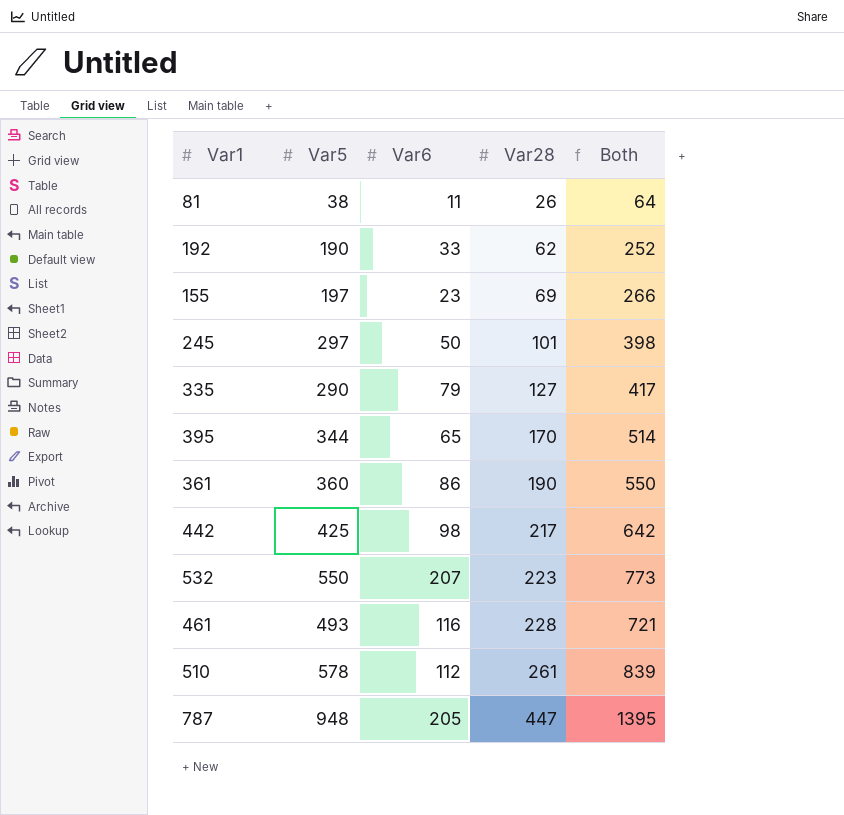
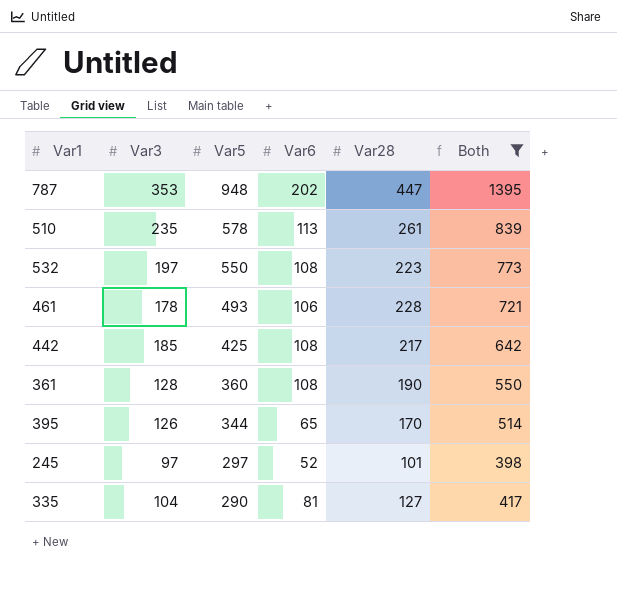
filter: none -> Both >= 398
row order: Var28 ascending -> Var5 descending
column Var3 | position: none -> 2
787 | Var6: 205 -> 202
510 | Var6: 112 -> 113
532 | Var6: 207 -> 108
461 | Var6: 116 -> 106
442 | Var6: 98 -> 108
361 | Var6: 86 -> 108
245 | Var6: 50 -> 52
335 | Var6: 79 -> 81

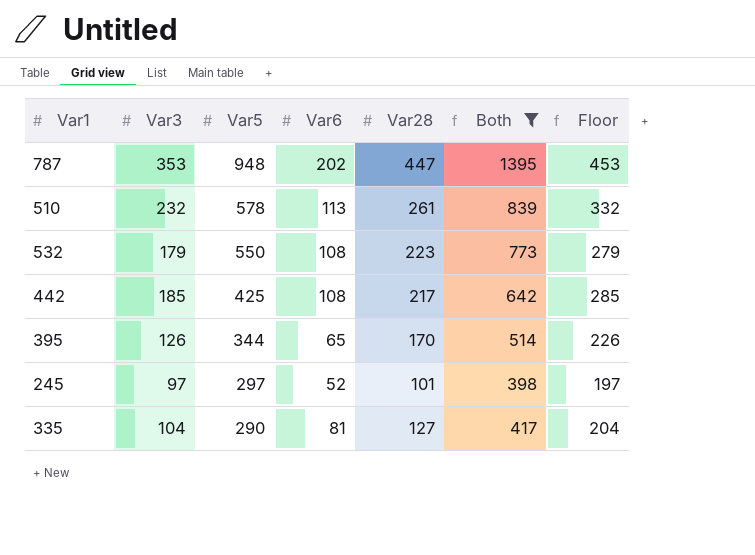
column Floor | formula: none -> [Var3] + 100
row 461: 178 | 493 | 106 | 228 | 721 -> none
row 361: 128 | 360 | 108 | 190 | 550 -> none
510 | Var3: 235 -> 232
532 | Var3: 197 -> 179

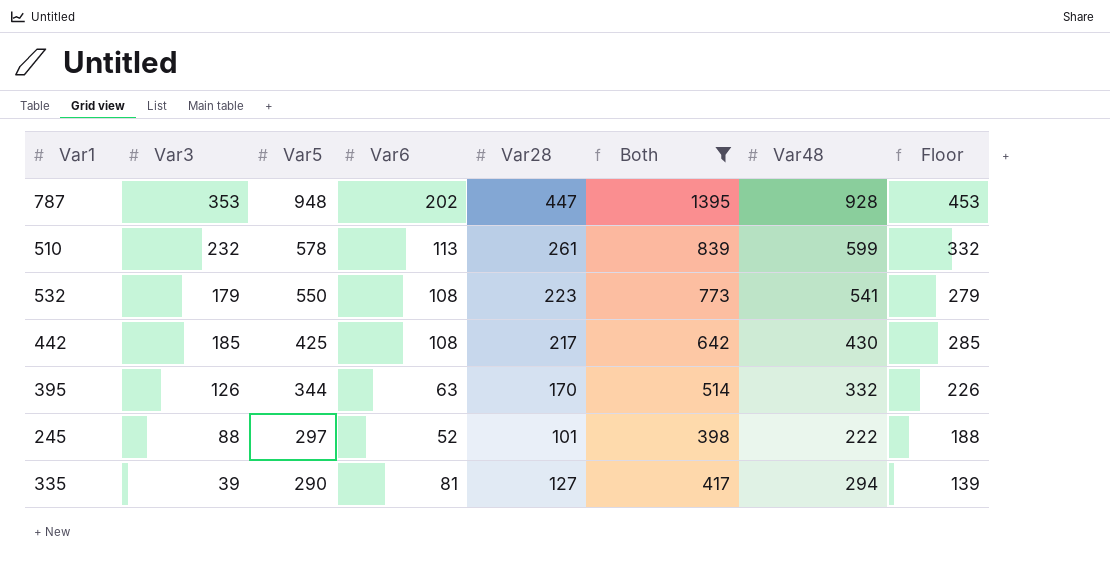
column Var48 | position: none -> 7
395 | Var6: 65 -> 63
245 | Var3: 97 -> 88
245 | Floor: 197 -> 188
335 | Var3: 104 -> 39
335 | Floor: 204 -> 139

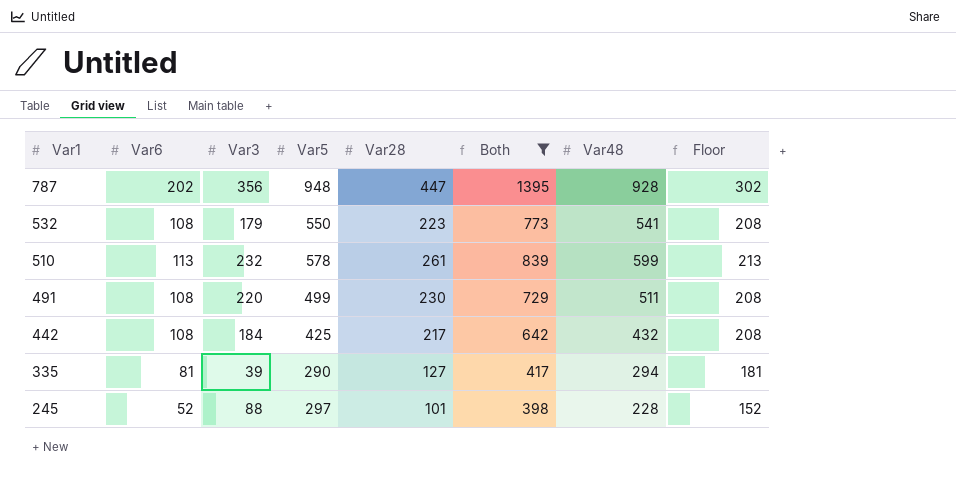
row order: Var5 descending -> Var1 descending
column Var6 | position: 4 -> 2
column Floor | formula: [Var3] + 100 -> [Var6] + 100
row 395: 126 | 344 | 63 | 170 | 514 | 332 | 226 -> none
787 | Var3: 353 -> 356
row 491: none -> 108 | 220 | 499 | 230 | 729 | 511 | 208
442 | Var3: 185 -> 184
442 | Var48: 430 -> 432
245 | Var48: 222 -> 228

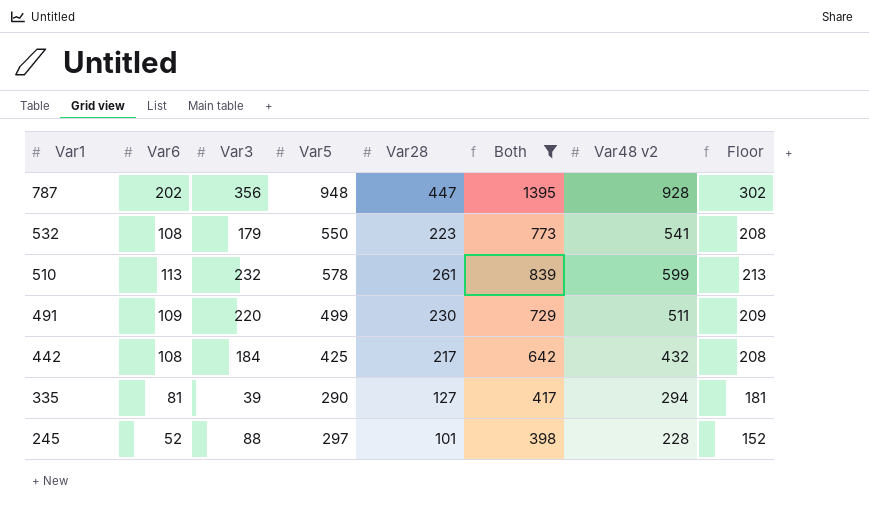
column name: Var48 -> Var48 v2
491 | Var6: 108 -> 109
491 | Floor: 208 -> 209

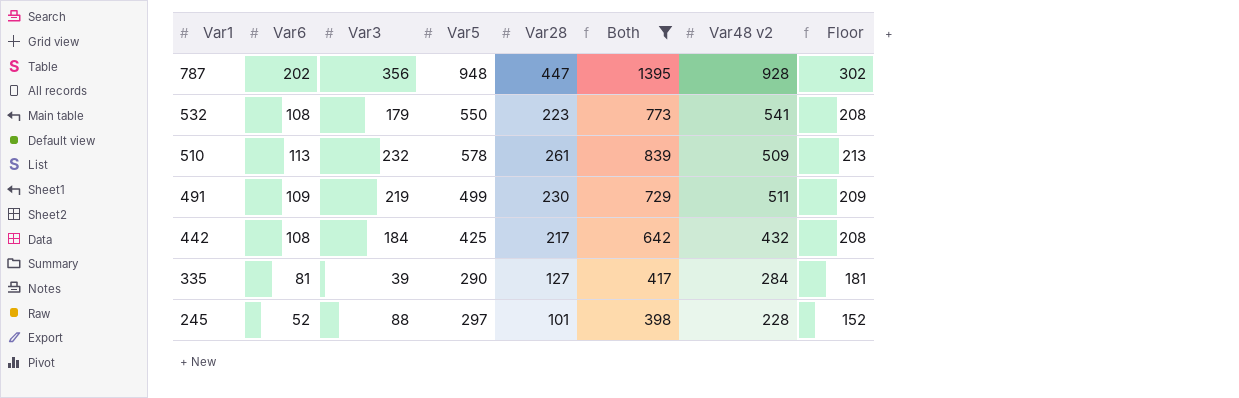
510 | Var48 v2: 599 -> 509
491 | Var3: 220 -> 219
335 | Var48 v2: 294 -> 284

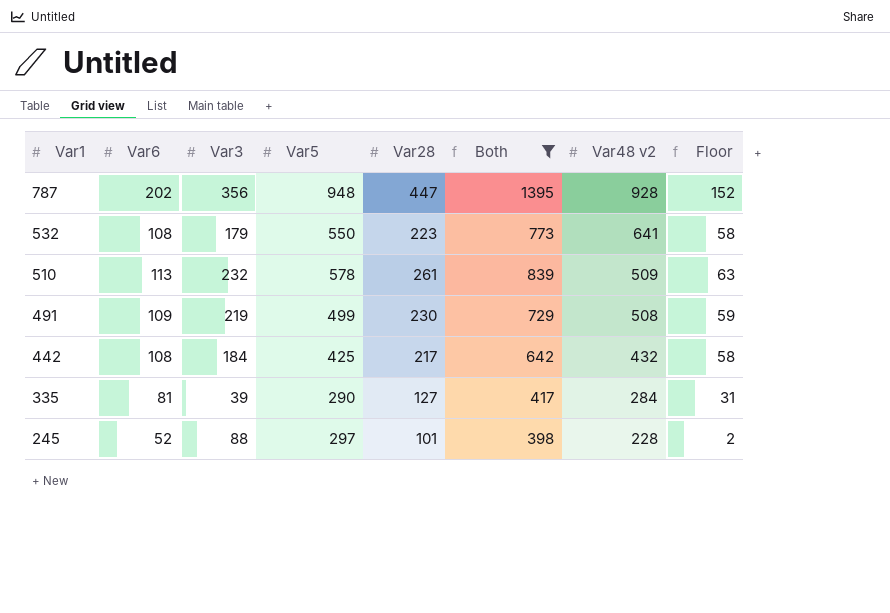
column Floor | formula: [Var6] + 100 -> [Var6] - 50
532 | Var48 v2: 541 -> 641
491 | Var48 v2: 511 -> 508

